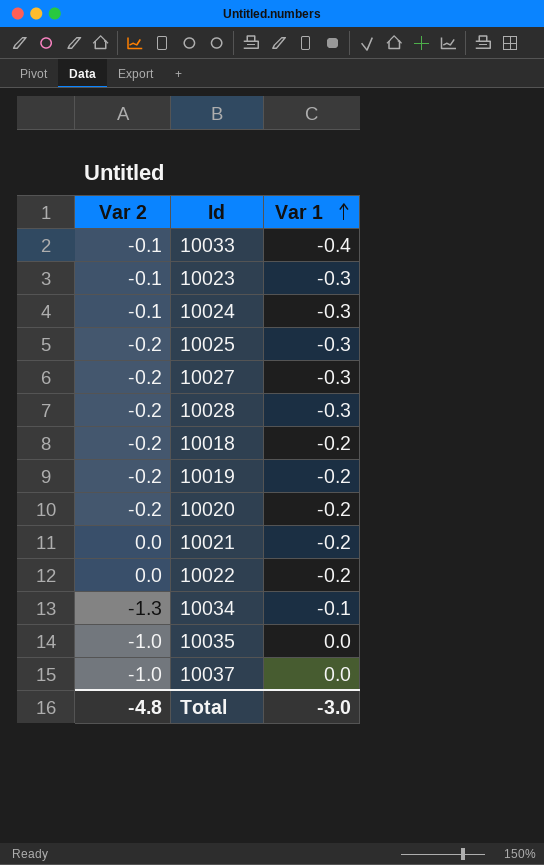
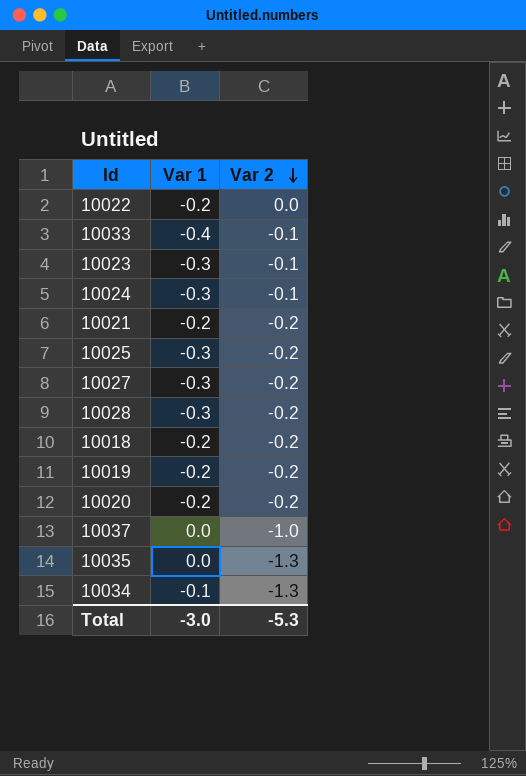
row order: Var 1 ascending -> Var 2 descending
column Var 2 | position: 1 -> 3
10021 | Var 2: 0.0 -> -0.2
10035 | Var 2: -1.0 -> -1.3
Total | Var 2: -4.8 -> -5.3

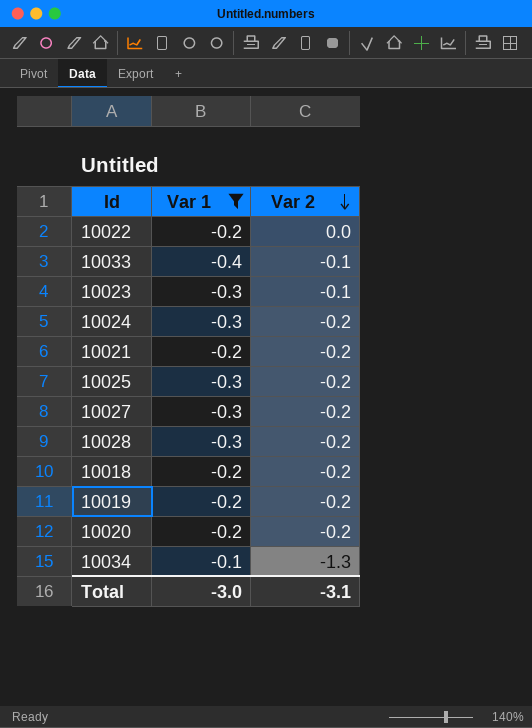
filter: none -> Var 1 != 0.0
10024 | Var 2: -0.1 -> -0.2
Total | Var 2: -5.3 -> -3.1

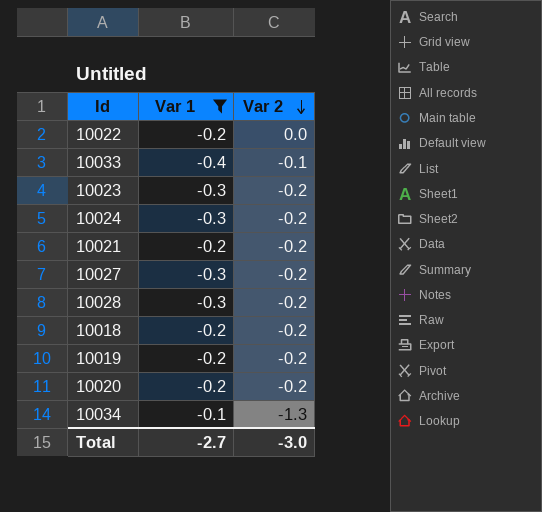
row 10025: -0.3 | -0.2 -> none
10023 | Var 2: -0.1 -> -0.2
Total | Var 1: -3.0 -> -2.7
Total | Var 2: -3.1 -> -3.0

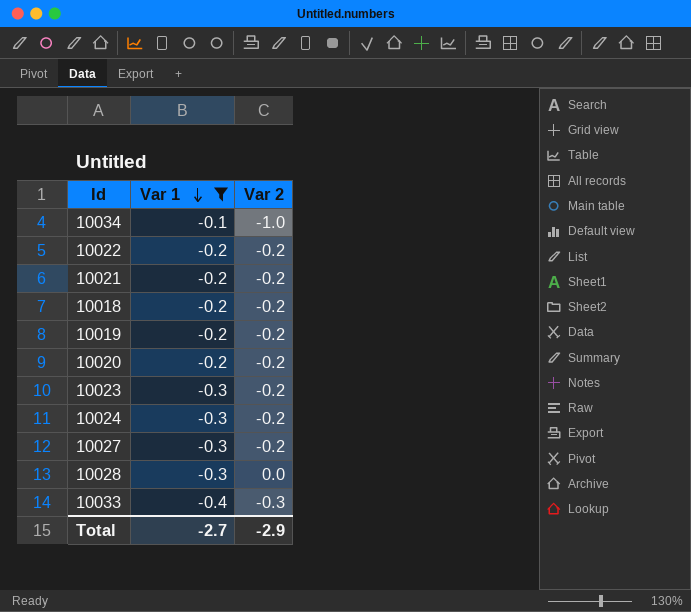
row order: Var 2 descending -> Var 1 descending
10034 | Var 2: -1.3 -> -1.0
10022 | Var 2: 0.0 -> -0.2
10028 | Var 2: -0.2 -> 0.0
10033 | Var 2: -0.1 -> -0.3
Total | Var 2: -3.0 -> -2.9

